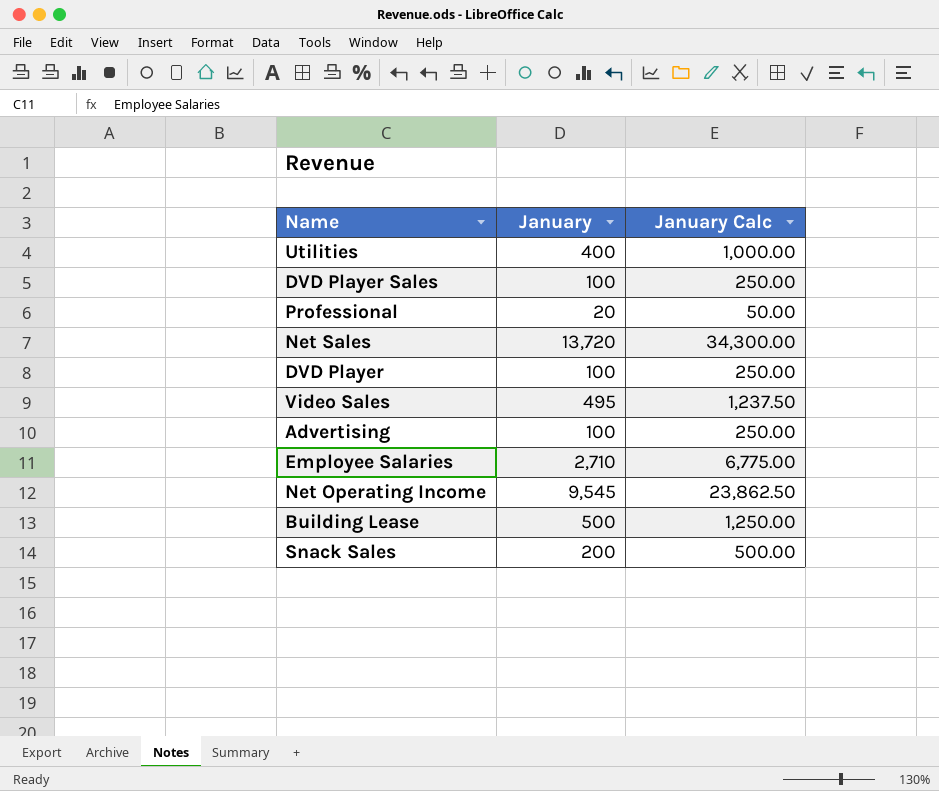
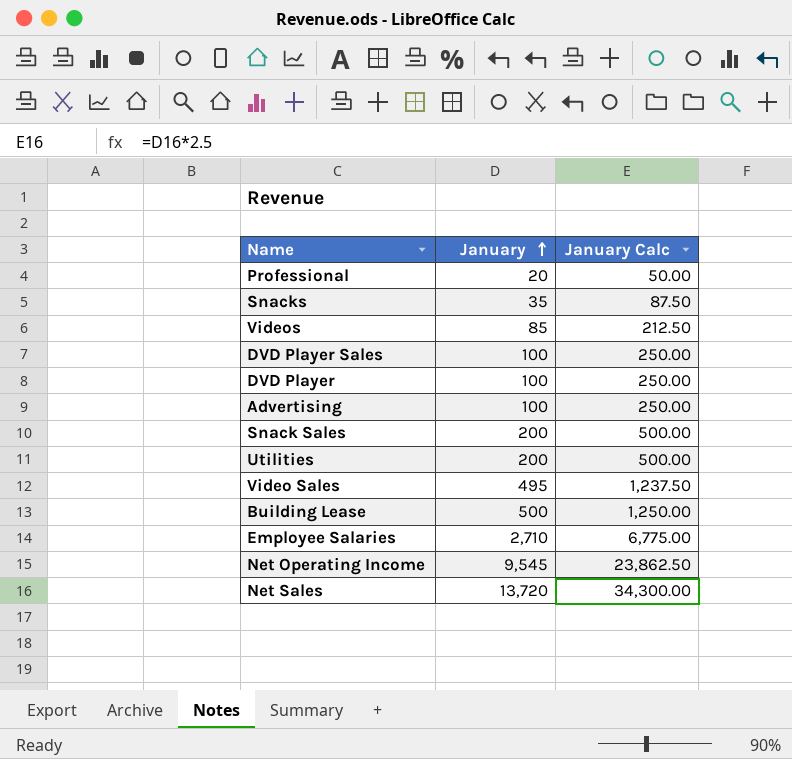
row order: none -> January ascending
row Snacks: none -> 35 | 87.50
row Videos: none -> 85 | 212.50
Utilities | January: 400 -> 200
Utilities | January Calc: 1,000.00 -> 500.00

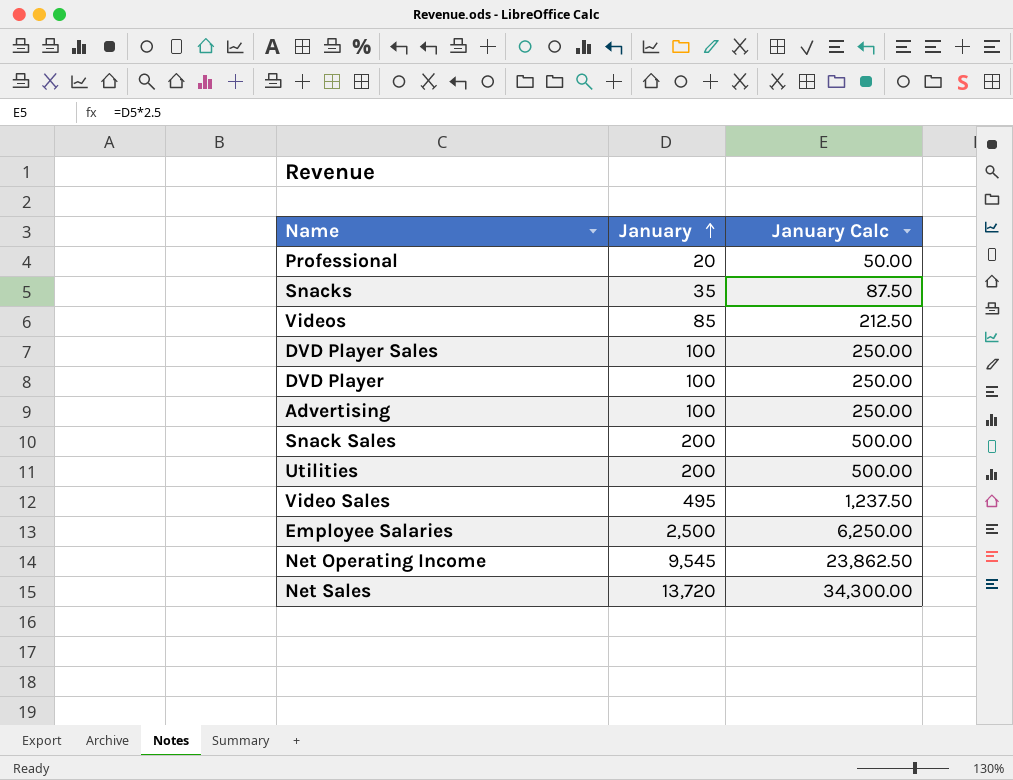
row Building Lease: 500 | 1,250.00 -> none
Employee Salaries | January: 2,710 -> 2,500
Employee Salaries | January Calc: 6,775.00 -> 6,250.00

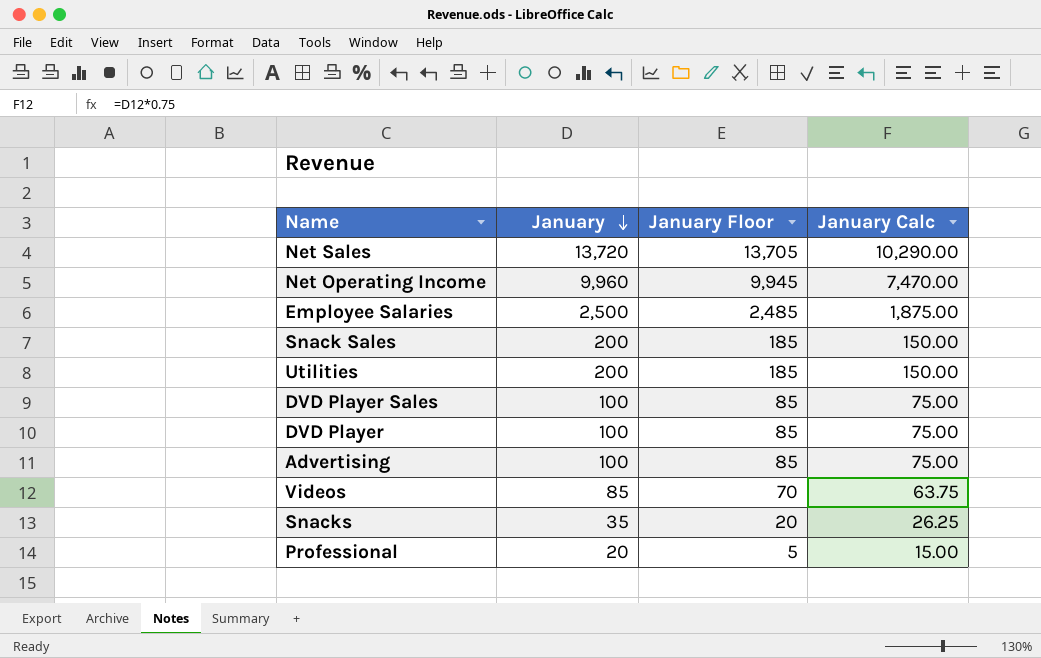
row order: January ascending -> January descending
column January Floor | formula: none -> [January] - 15
column January Calc | formula: [January] * 2.5 -> [January] * 0.75
row Video Sales: 495 | 1,237.50 -> none
Net Operating Income | January: 9,545 -> 9,960

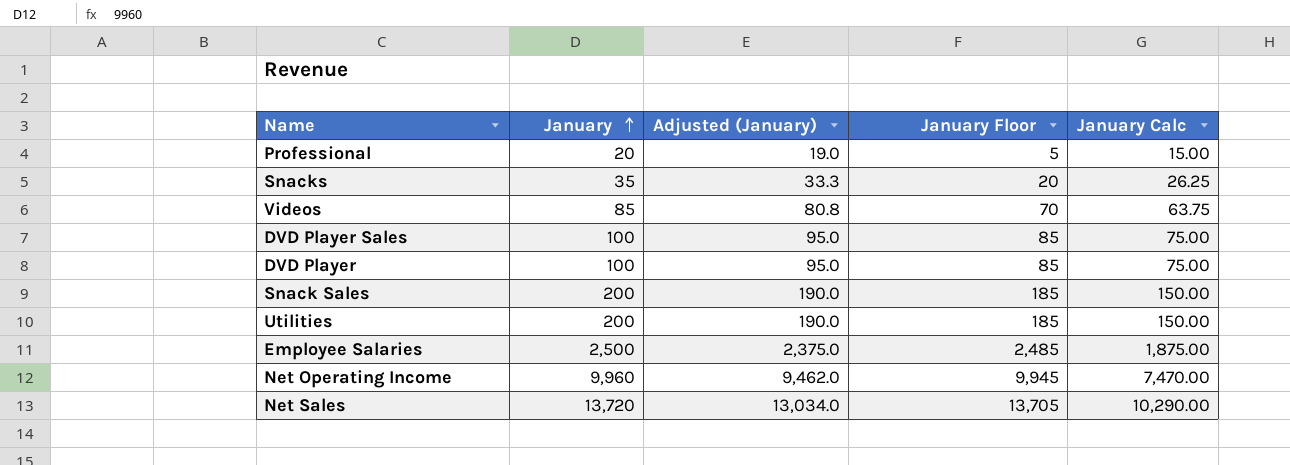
row order: January descending -> January ascending
column Adjusted (January) | formula: none -> [January] * 0.95
row Advertising: 100 | 85 | 75.00 -> none

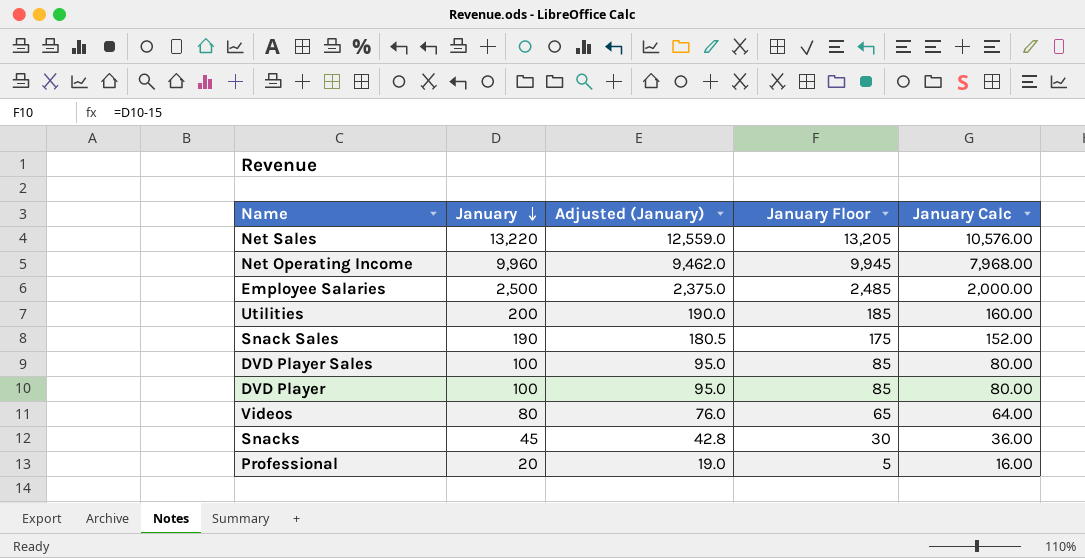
row order: January ascending -> January descending
column January Calc | formula: [January] * 0.75 -> [January] * 0.8
Net Sales | January: 13,720 -> 13,220
Net Sales | Adjusted (January): 13,034.0 -> 12,559.0
Net Sales | January Floor: 13,705 -> 13,205
Snack Sales | January: 200 -> 190
Snack Sales | Adjusted (January): 190.0 -> 180.5
Snack Sales | January Floor: 185 -> 175
Videos | January: 85 -> 80
Videos | Adjusted (January): 80.8 -> 76.0
Videos | January Floor: 70 -> 65
Snacks | January: 35 -> 45
Snacks | Adjusted (January): 33.3 -> 42.8
Snacks | January Floor: 20 -> 30

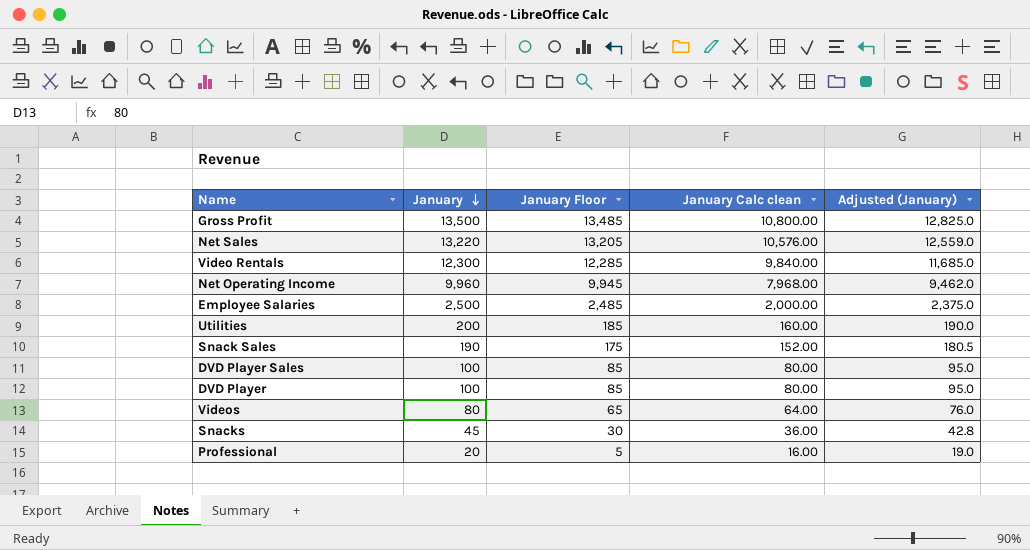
column name: January Calc -> January Calc clean
column Adjusted (January) | position: 3 -> 5
row Gross Profit: none -> 13,500 | 13,485 | 10,800.00 | 12,825.0
row Video Rentals: none -> 12,300 | 12,285 | 9,840.00 | 11,685.0

